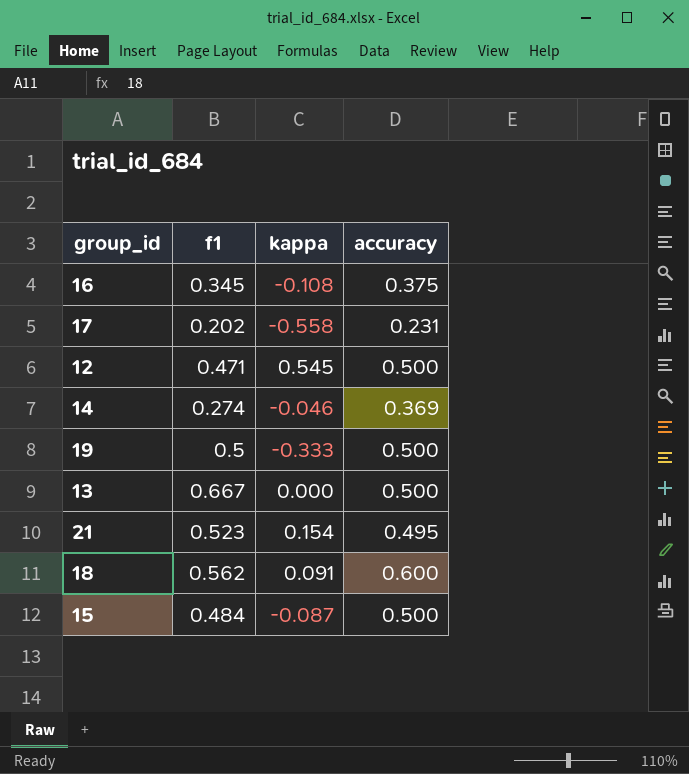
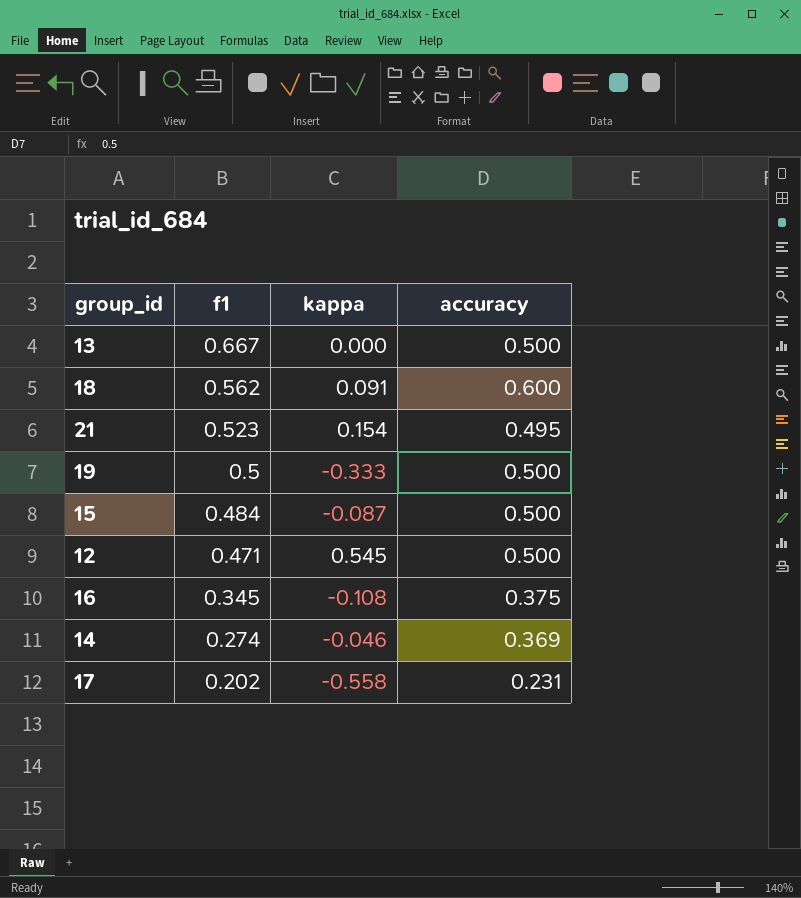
row order: none -> f1 descending

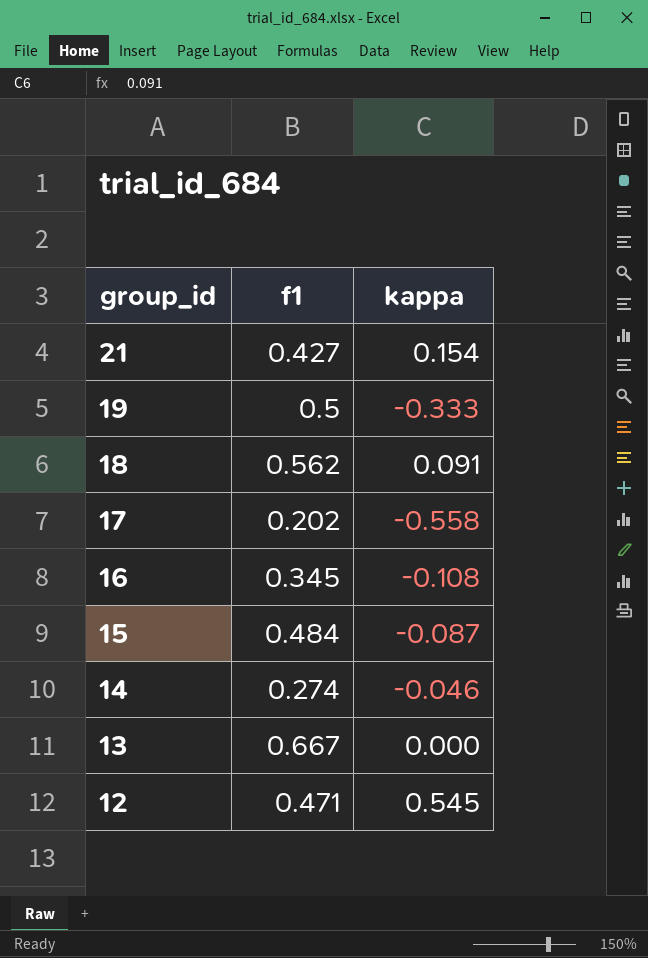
row order: f1 descending -> group_id descending
column accuracy | position: 4 -> none
21 | f1: 0.523 -> 0.427

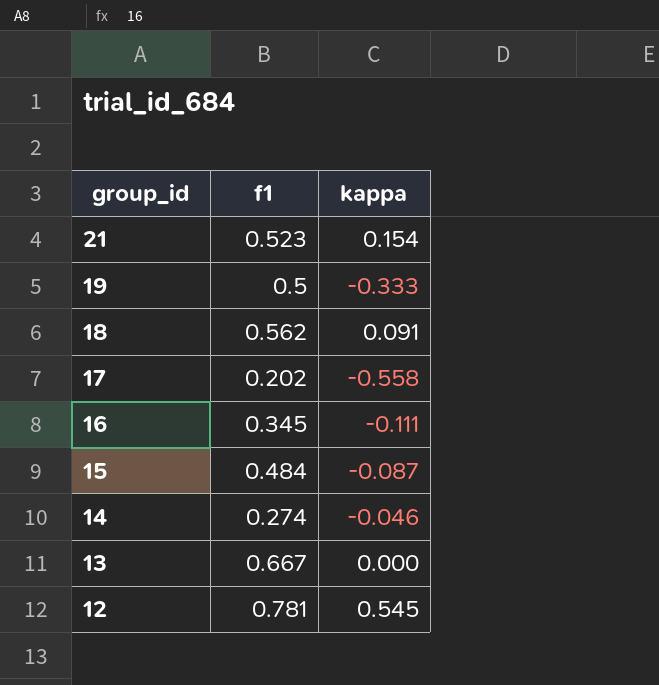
21 | f1: 0.427 -> 0.523
16 | kappa: -0.108 -> -0.111
12 | f1: 0.471 -> 0.781

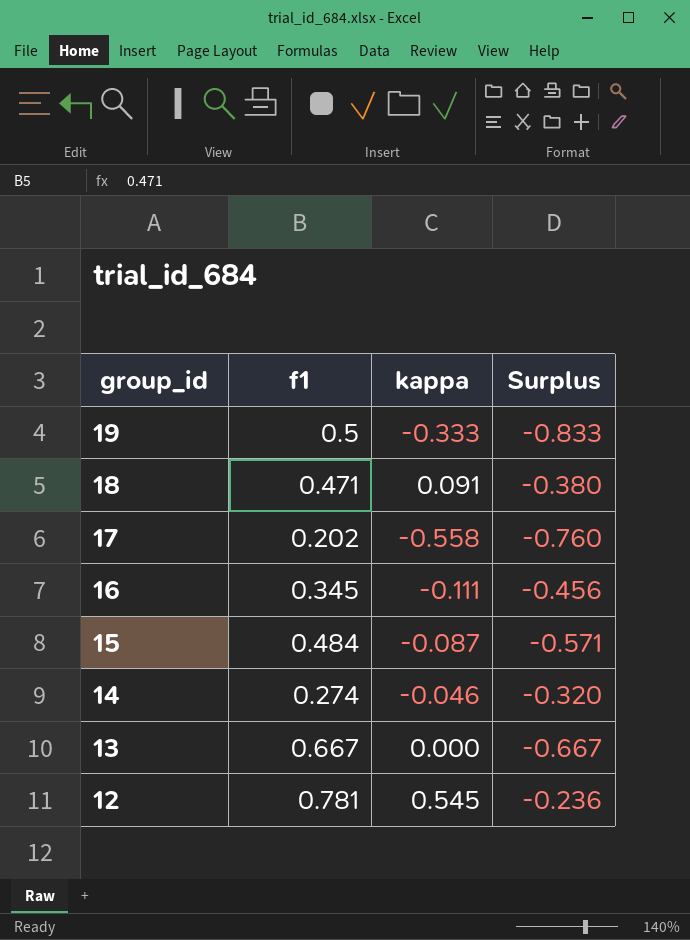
column Surplus | formula: none -> [kappa] - [f1]
row 21: 0.523 | 0.154 -> none
18 | f1: 0.562 -> 0.471

